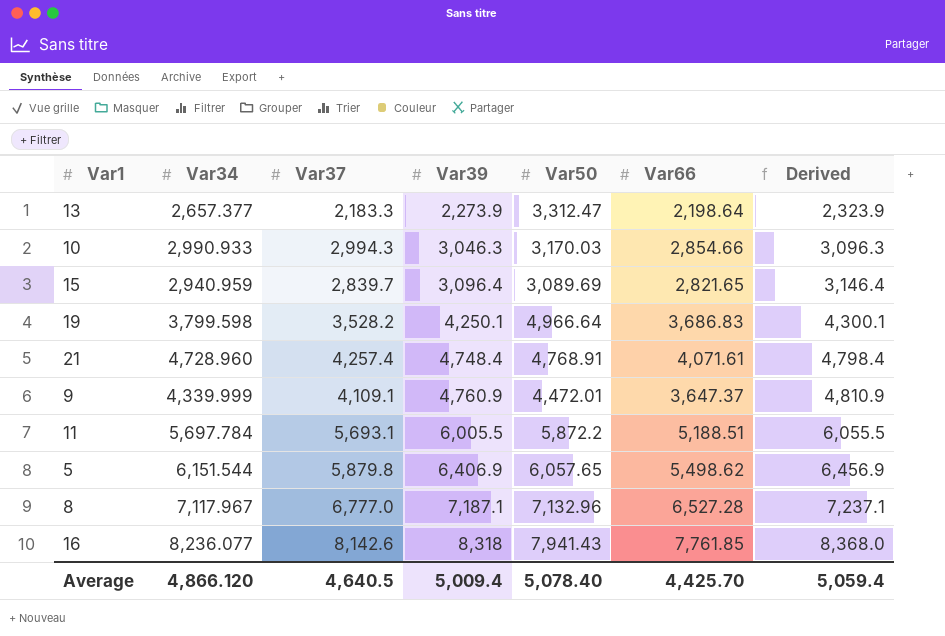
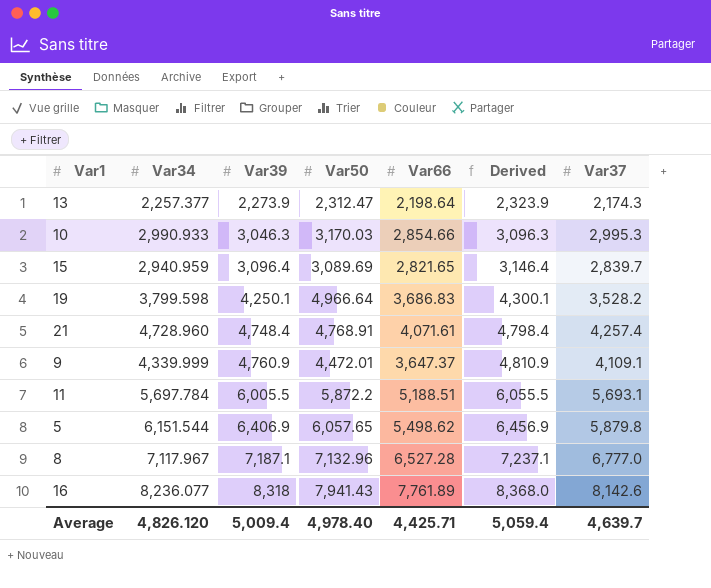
column Var37 | position: 3 -> 7
13 | Var34: 2,657.377 -> 2,257.377
13 | Var50: 3,312.47 -> 2,312.47
13 | Var37: 2,183.3 -> 2,174.3
10 | Var37: 2,994.3 -> 2,995.3
16 | Var66: 7,761.85 -> 7,761.89
Average | Var34: 4,866.120 -> 4,826.120
Average | Var50: 5,078.40 -> 4,978.40
Average | Var66: 4,425.70 -> 4,425.71
Average | Var37: 4,640.5 -> 4,639.7

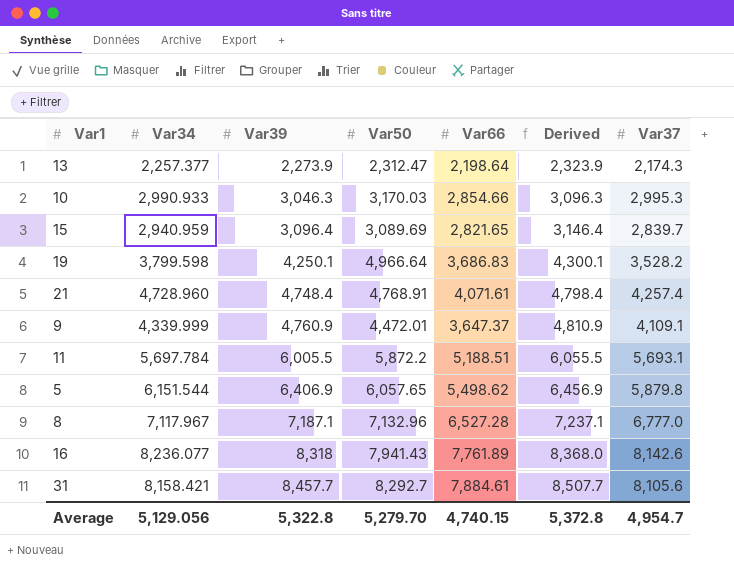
row 31: none -> 8,158.421 | 8,457.7 | 8,292.7 | 7,884.61 | 8,507.7 | 8,105.6
Average | Var34: 4,826.120 -> 5,129.056
Average | Var39: 5,009.4 -> 5,322.8
Average | Var50: 4,978.40 -> 5,279.70
Average | Var66: 4,425.71 -> 4,740.15
Average | Derived: 5,059.4 -> 5,372.8
Average | Var37: 4,639.7 -> 4,954.7

